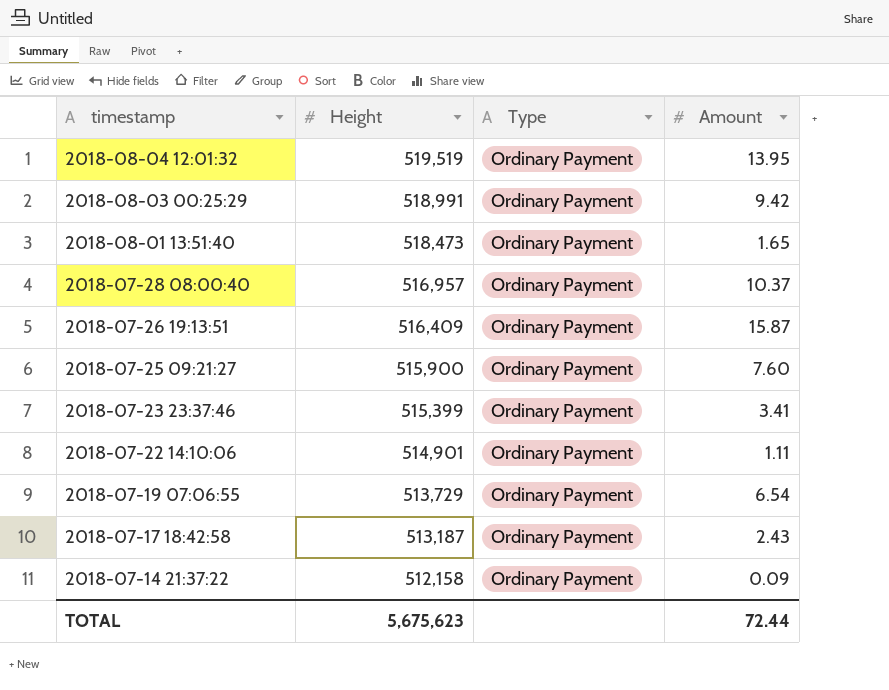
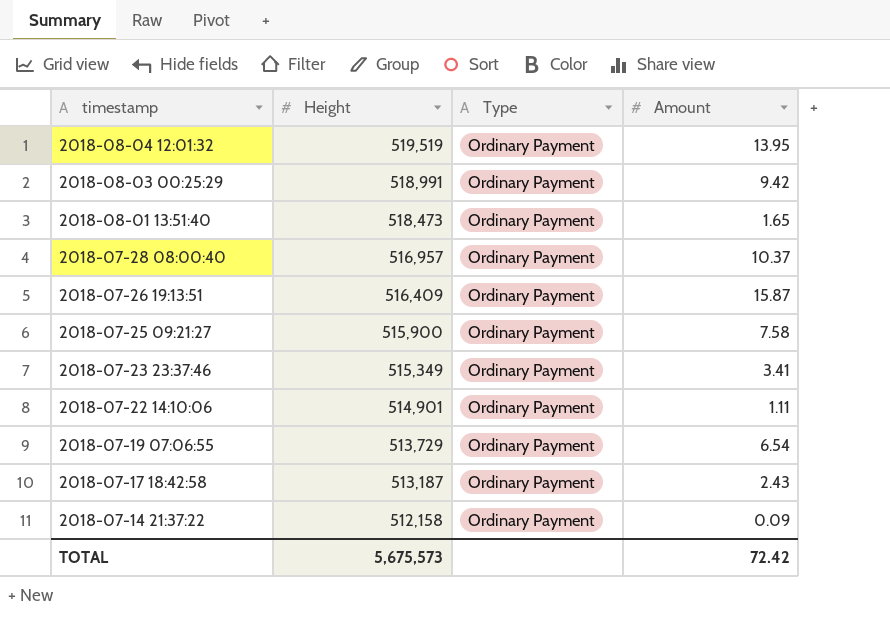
2018-07-25 09:21:27 | Amount: 7.60 -> 7.58
2018-07-23 23:37:46 | Height: 515,399 -> 515,349
TOTAL | Height: 5,675,623 -> 5,675,573
TOTAL | Amount: 72.44 -> 72.42

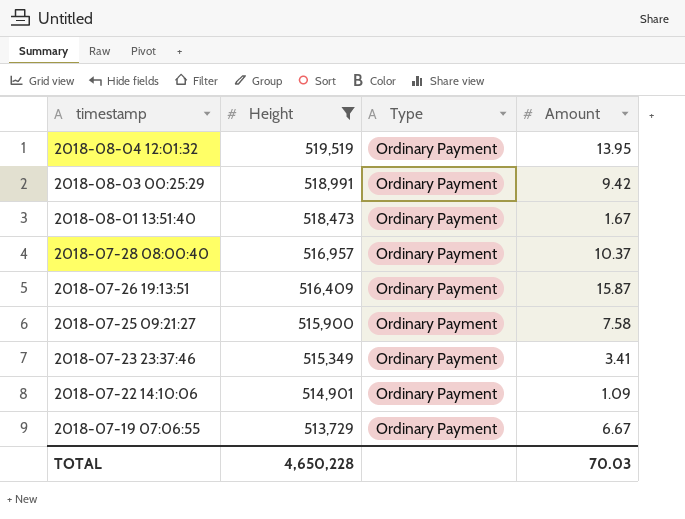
filter: none -> Height >= 513,729
2018-08-01 13:51:40 | Amount: 1.65 -> 1.67
2018-07-22 14:10:06 | Amount: 1.11 -> 1.09
2018-07-19 07:06:55 | Amount: 6.54 -> 6.67
TOTAL | Height: 5,675,573 -> 4,650,228
TOTAL | Amount: 72.42 -> 70.03

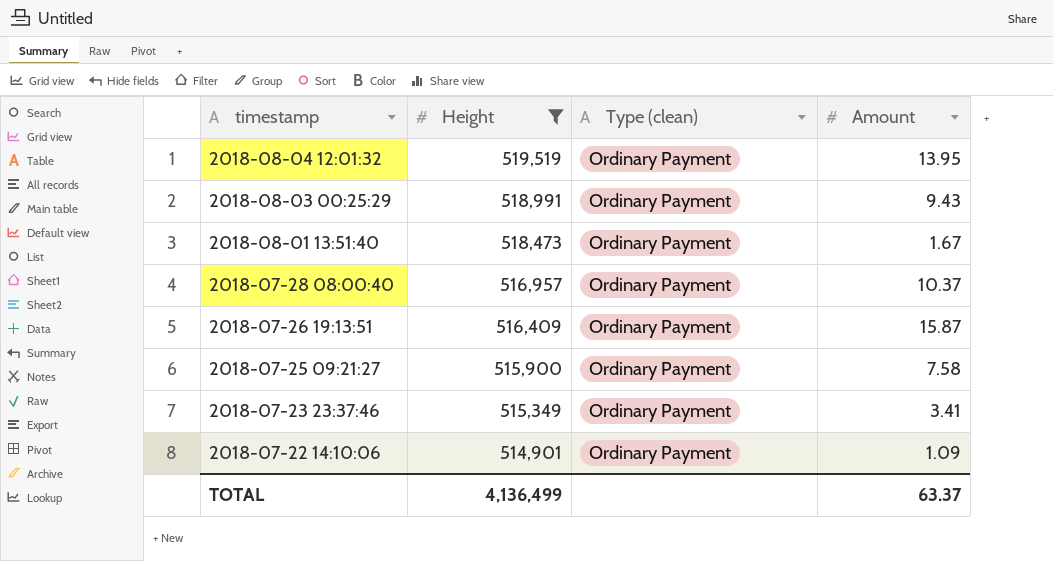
column name: Type -> Type (clean)
row 2018-07-19 07:06:55: 513,729 | Ordinary Payment | 6.67 -> none
2018-08-03 00:25:29 | Amount: 9.42 -> 9.43
TOTAL | Height: 4,650,228 -> 4,136,499
TOTAL | Amount: 70.03 -> 63.37

